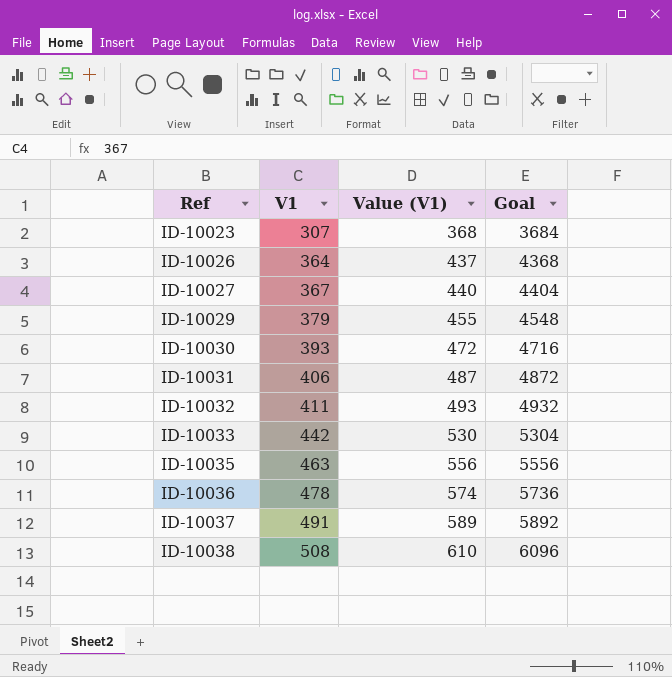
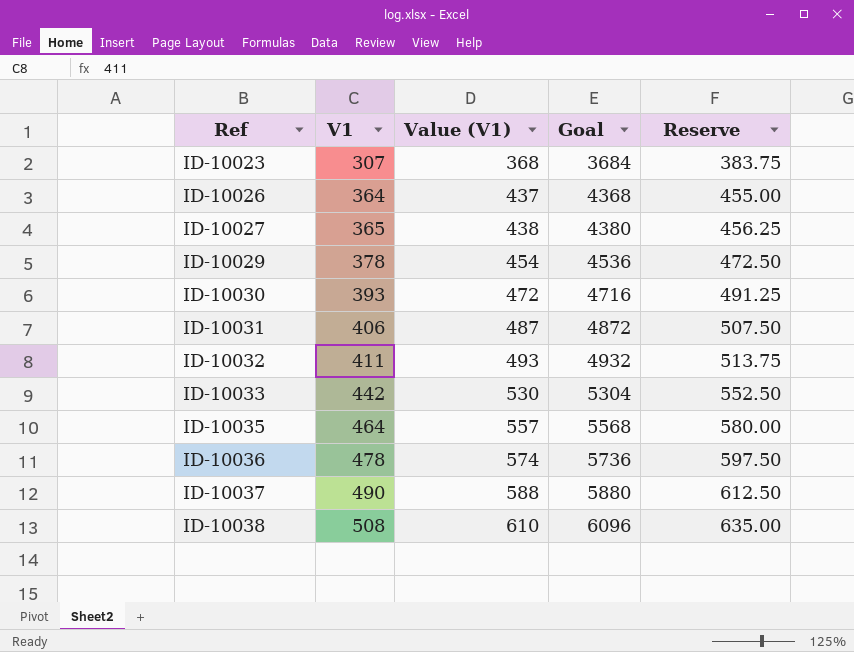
column Reserve | formula: none -> [V1] * 1.25
ID-10027 | V1: 367 -> 365
ID-10027 | Value (V1): 440 -> 438
ID-10027 | Goal: 4404 -> 4380
ID-10029 | V1: 379 -> 378
ID-10029 | Value (V1): 455 -> 454
ID-10029 | Goal: 4548 -> 4536
ID-10035 | V1: 463 -> 464
ID-10035 | Value (V1): 556 -> 557
ID-10035 | Goal: 5556 -> 5568
ID-10037 | V1: 491 -> 490
ID-10037 | Value (V1): 589 -> 588
ID-10037 | Goal: 5892 -> 5880

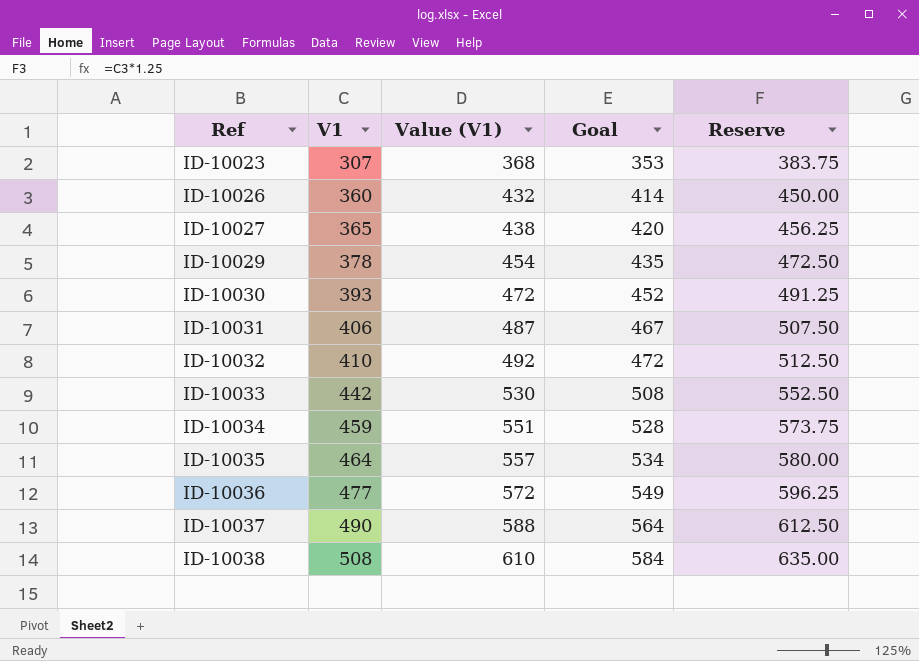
column Goal | formula: [V1] * 12 -> [V1] * 1.15
ID-10026 | V1: 364 -> 360
ID-10026 | Value (V1): 437 -> 432
ID-10026 | Reserve: 455.00 -> 450.00
ID-10032 | V1: 411 -> 410
ID-10032 | Value (V1): 493 -> 492
ID-10032 | Reserve: 513.75 -> 512.50
row ID-10034: none -> 459 | 551 | 528 | 573.75
ID-10036 | V1: 478 -> 477
ID-10036 | Value (V1): 574 -> 572
ID-10036 | Reserve: 597.50 -> 596.25

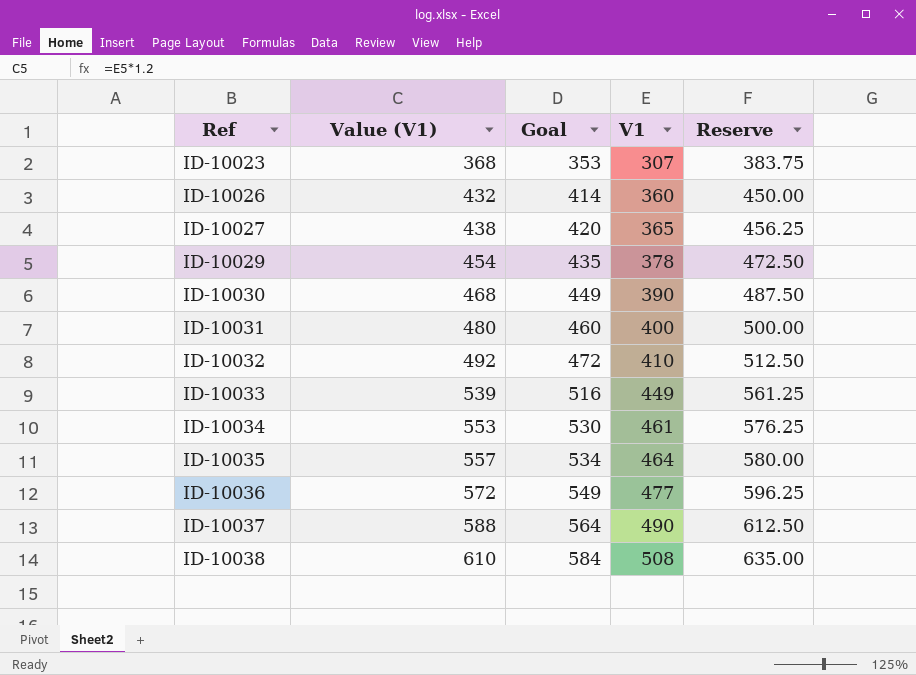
column V1 | position: 2 -> 4
ID-10030 | Value (V1): 472 -> 468
ID-10030 | Goal: 452 -> 449
ID-10030 | V1: 393 -> 390
ID-10030 | Reserve: 491.25 -> 487.50
ID-10031 | Value (V1): 487 -> 480
ID-10031 | Goal: 467 -> 460
ID-10031 | V1: 406 -> 400
ID-10031 | Reserve: 507.50 -> 500.00
ID-10033 | Value (V1): 530 -> 539
ID-10033 | Goal: 508 -> 516
ID-10033 | V1: 442 -> 449
ID-10033 | Reserve: 552.50 -> 561.25
ID-10034 | Value (V1): 551 -> 553
ID-10034 | Goal: 528 -> 530
ID-10034 | V1: 459 -> 461
ID-10034 | Reserve: 573.75 -> 576.25

